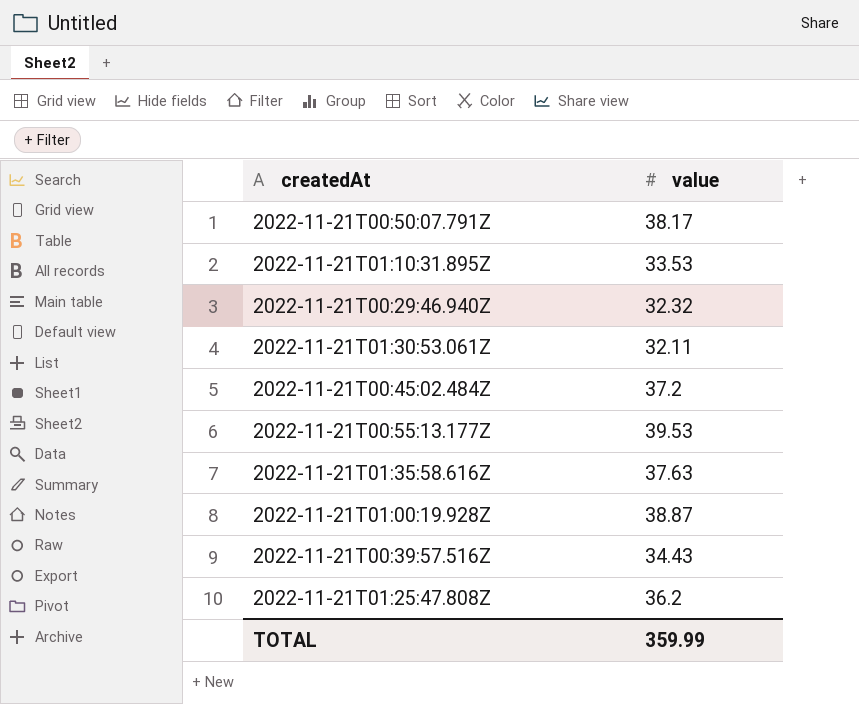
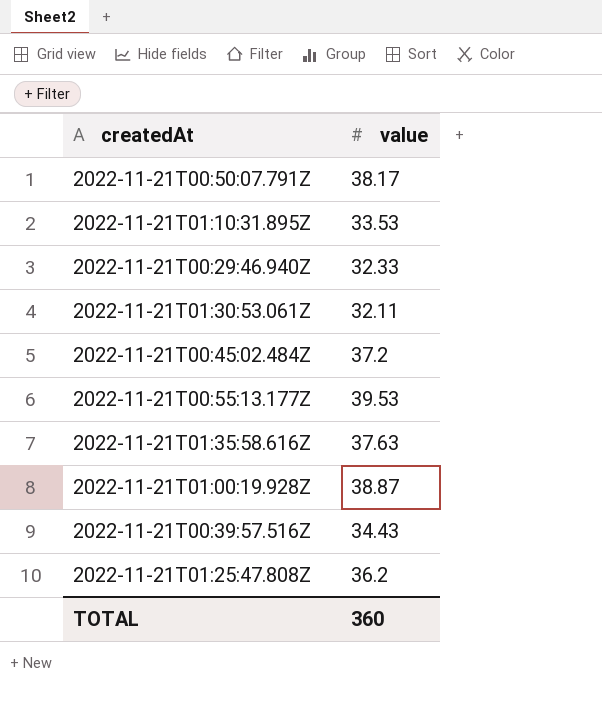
2022-11-21T00:29:46.940Z | value: 32.32 -> 32.33
TOTAL | value: 359.99 -> 360

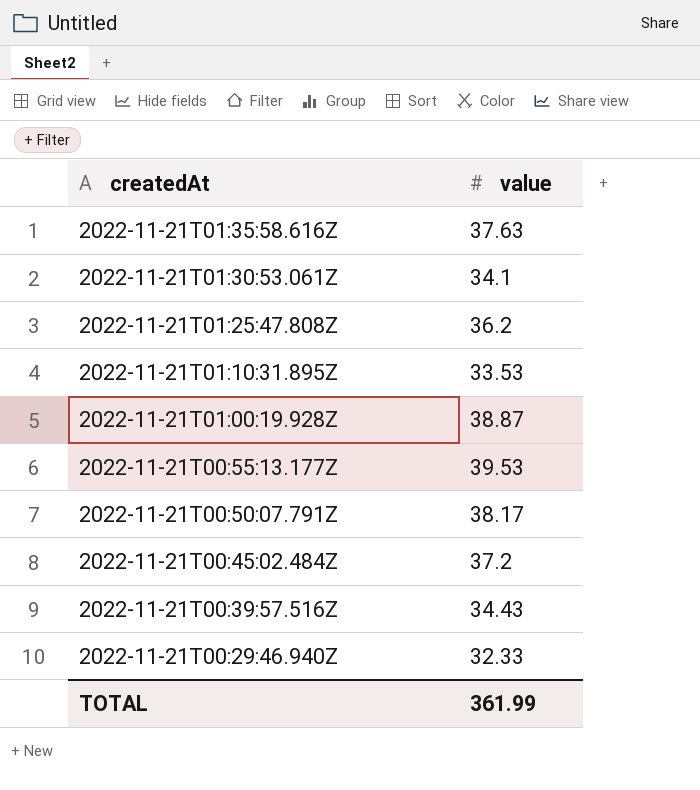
row order: none -> createdAt descending
2022-11-21T01:30:53.061Z | value: 32.11 -> 34.1
TOTAL | value: 360 -> 361.99

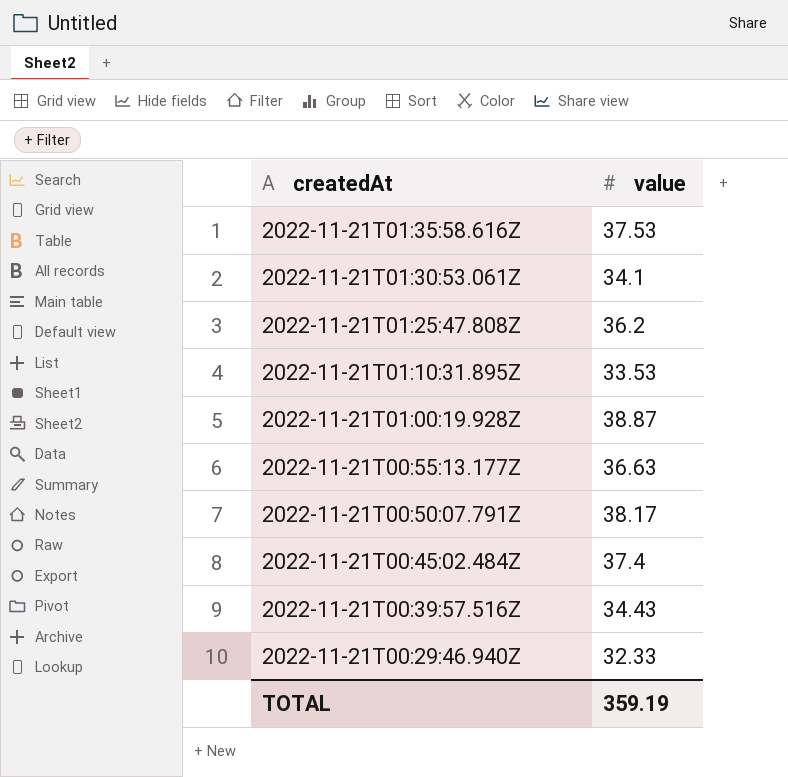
2022-11-21T01:35:58.616Z | value: 37.63 -> 37.53
2022-11-21T00:55:13.177Z | value: 39.53 -> 36.63
2022-11-21T00:45:02.484Z | value: 37.2 -> 37.4
TOTAL | value: 361.99 -> 359.19

